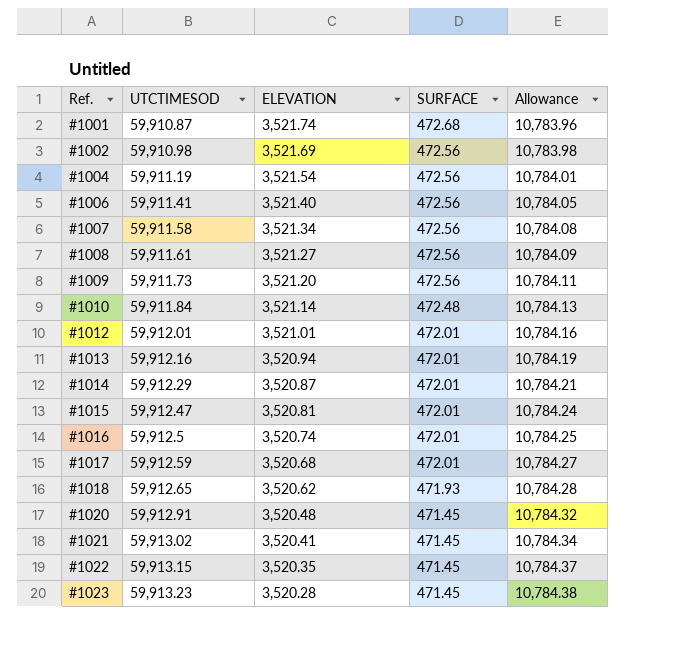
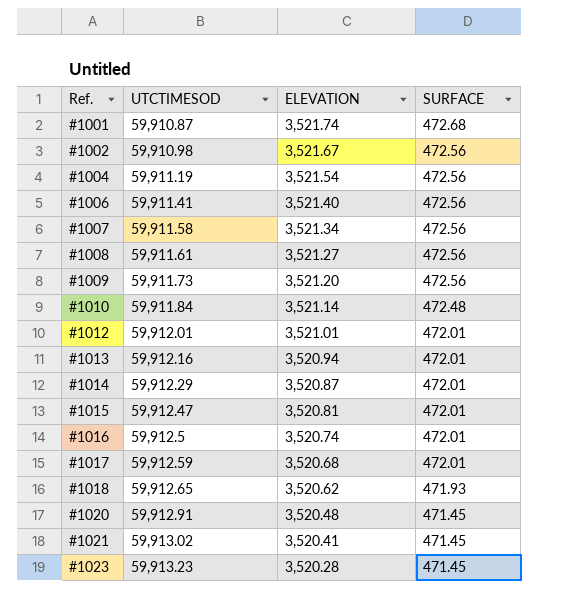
column Allowance | formula: [UTCTIMESOD] * 0.18 -> none
row #1022: 59,913.15 | 3,520.35 | 471.45 | 10,784.37 -> none
#1002 | ELEVATION: 3,521.69 -> 3,521.67

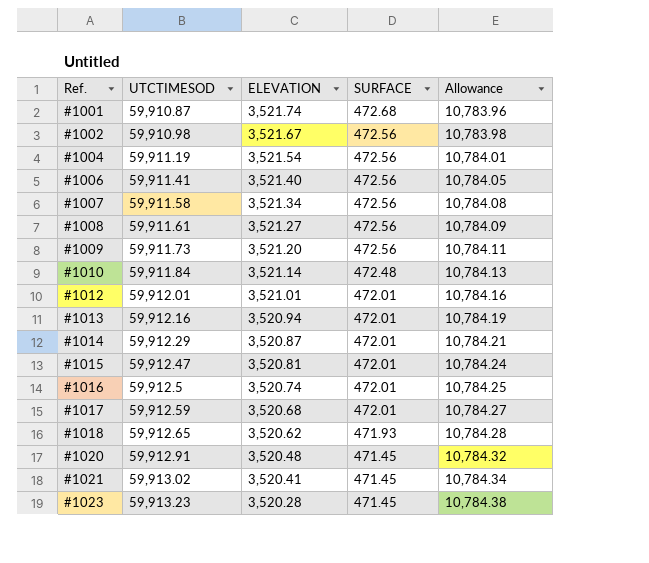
column Allowance | formula: none -> [UTCTIMESOD] * 0.18

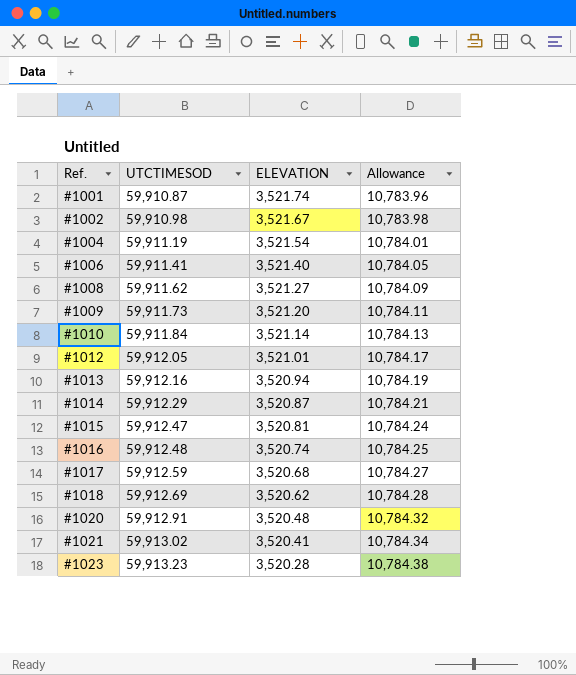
column SURFACE | position: 4 -> none
row #1007: 59,911.58 | 3,521.34 | 472.56 | 10,784.08 -> none
#1008 | UTCTIMESOD: 59,911.61 -> 59,911.62
#1012 | UTCTIMESOD: 59,912.01 -> 59,912.05
#1012 | Allowance: 10,784.16 -> 10,784.17
#1016 | UTCTIMESOD: 59,912.5 -> 59,912.48
#1018 | UTCTIMESOD: 59,912.65 -> 59,912.69

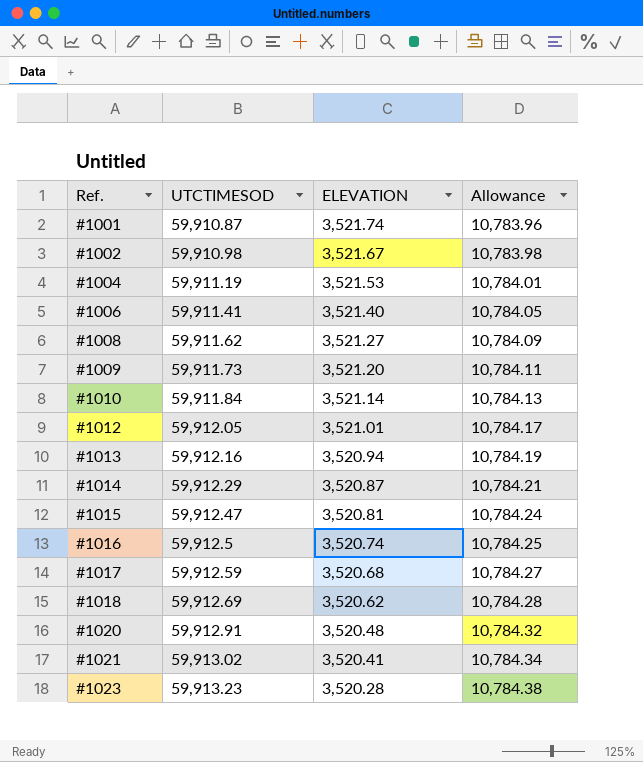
#1004 | ELEVATION: 3,521.54 -> 3,521.53
#1016 | UTCTIMESOD: 59,912.48 -> 59,912.5

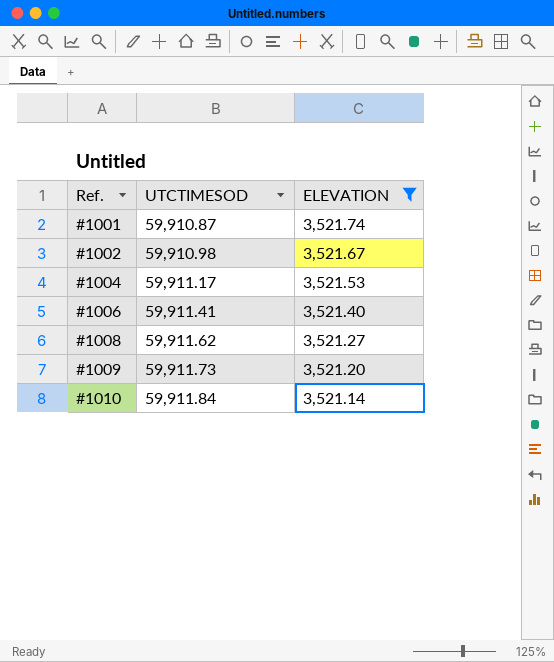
filter: none -> ELEVATION >= 3,521.14
column Allowance | formula: [UTCTIMESOD] * 0.18 -> none
#1004 | UTCTIMESOD: 59,911.19 -> 59,911.17

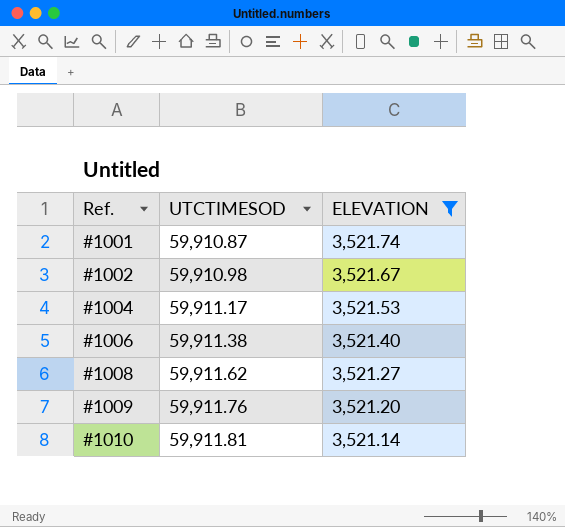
#1006 | UTCTIMESOD: 59,911.41 -> 59,911.38
#1009 | UTCTIMESOD: 59,911.73 -> 59,911.76
#1010 | UTCTIMESOD: 59,911.84 -> 59,911.81

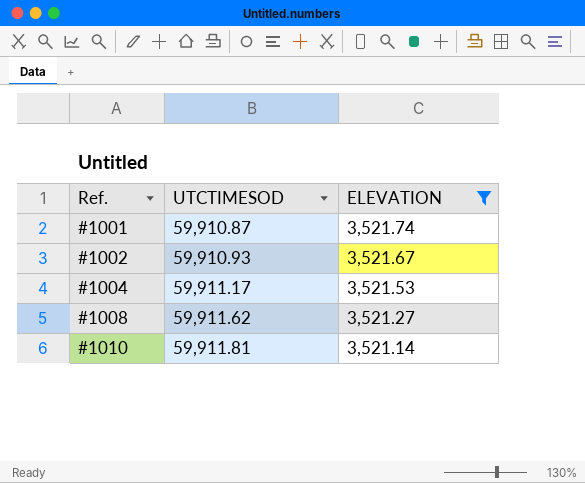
row #1006: 59,911.38 | 3,521.40 -> none
row #1009: 59,911.76 | 3,521.20 -> none
#1002 | UTCTIMESOD: 59,910.98 -> 59,910.93

